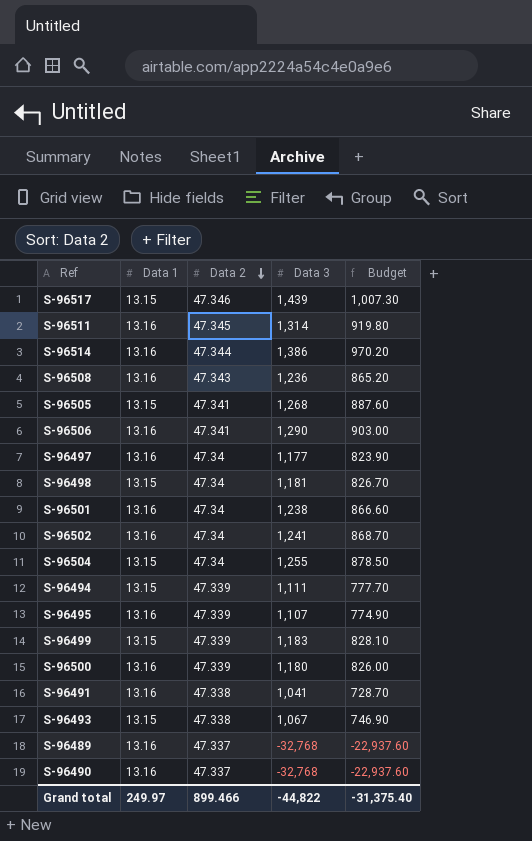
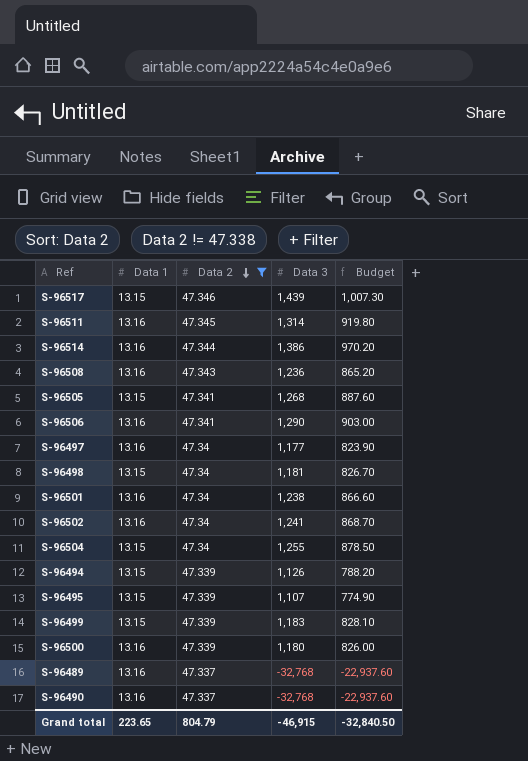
filter: none -> Data 2 != 47.338
S-96494 | Data 3: 1,111 -> 1,126
S-96494 | Budget: 777.70 -> 788.20
S-96495 | Data 1: 13.16 -> 13.15
Grand total | Data 1: 249.97 -> 223.65
Grand total | Data 2: 899.466 -> 804.79
Grand total | Data 3: -44,822 -> -46,915
Grand total | Budget: -31,375.40 -> -32,840.50

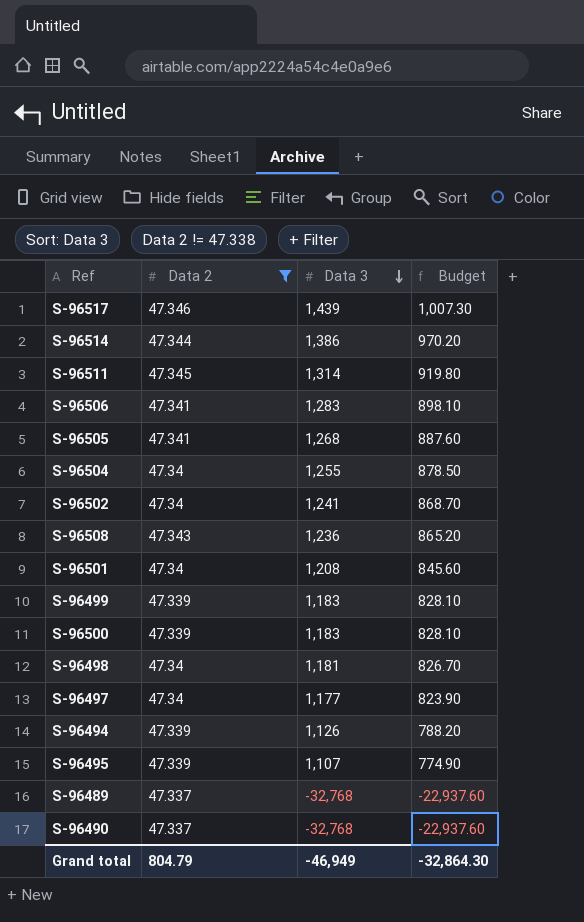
row order: Data 2 descending -> Data 3 descending
column Data 1 | position: 2 -> none
S-96506 | Data 3: 1,290 -> 1,283
S-96506 | Budget: 903.00 -> 898.10
S-96501 | Data 3: 1,238 -> 1,208
S-96501 | Budget: 866.60 -> 845.60
S-96500 | Data 3: 1,180 -> 1,183
S-96500 | Budget: 826.00 -> 828.10
Grand total | Data 3: -46,915 -> -46,949
Grand total | Budget: -32,840.50 -> -32,864.30

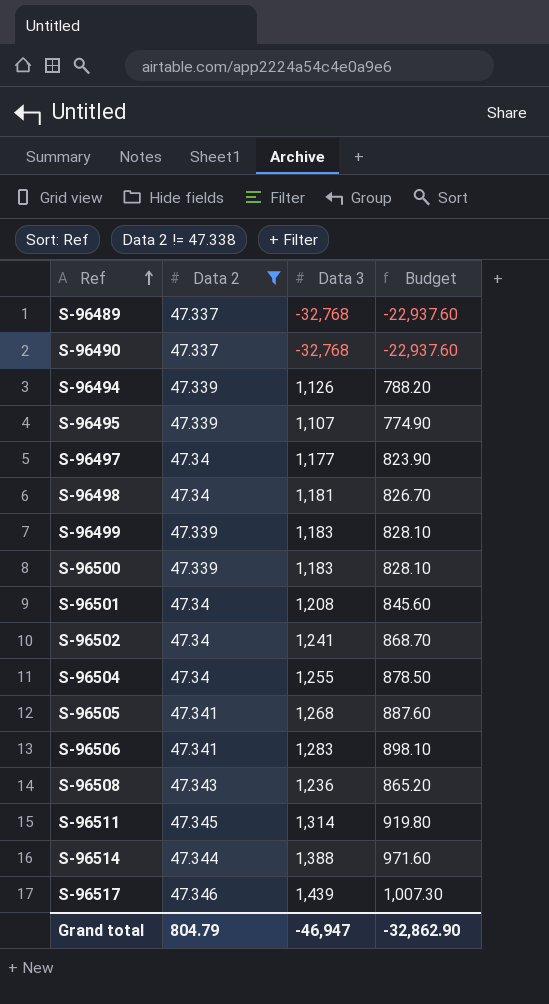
row order: Data 3 descending -> Ref ascending
S-96514 | Data 3: 1,386 -> 1,388
S-96514 | Budget: 970.20 -> 971.60
Grand total | Data 3: -46,949 -> -46,947
Grand total | Budget: -32,864.30 -> -32,862.90

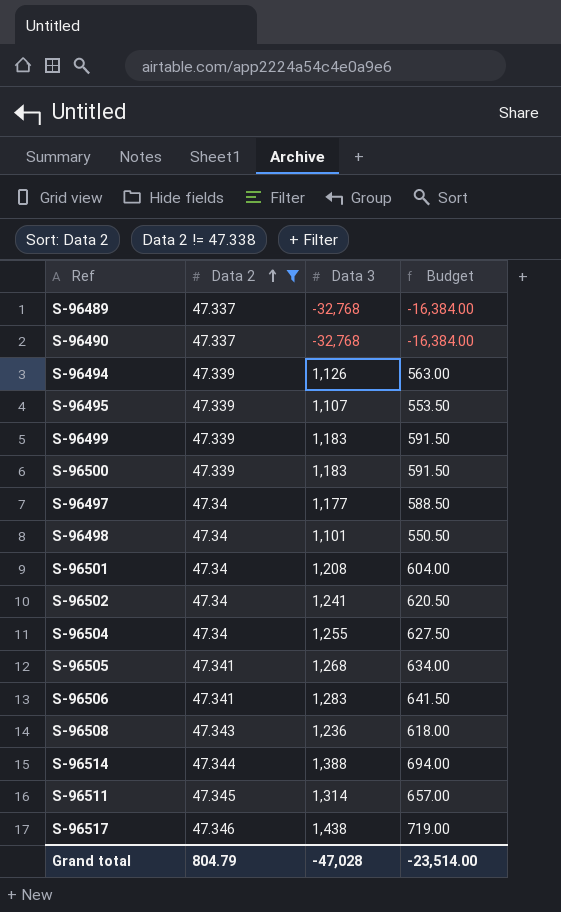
row order: Ref ascending -> Data 2 ascending
column Budget | formula: [Data 3] * 0.7 -> [Data 3] * 0.5
S-96498 | Data 3: 1,181 -> 1,101
S-96517 | Data 3: 1,439 -> 1,438
Grand total | Data 3: -46,947 -> -47,028
Grand total | Budget: -32,862.90 -> -23,514.00

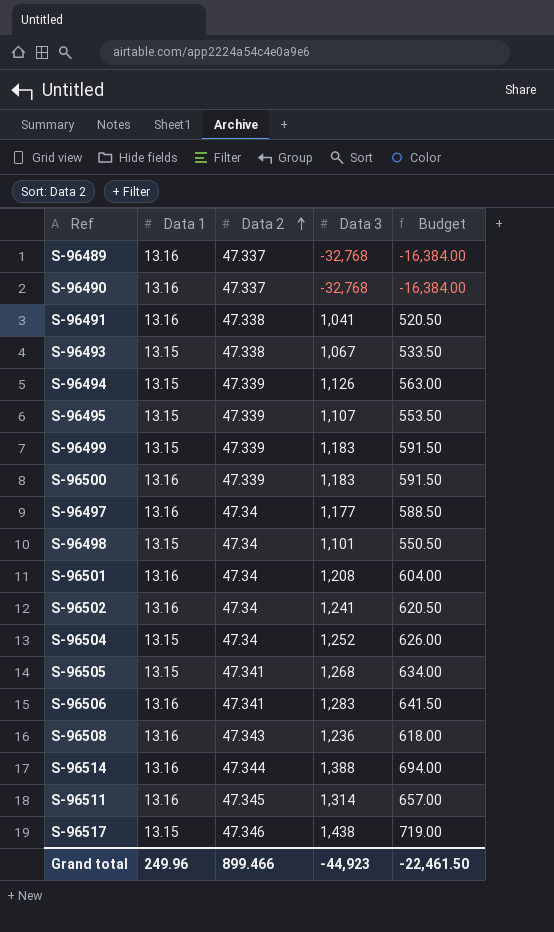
filter: Data 2 != 47.338 -> none
column Data 1 | position: none -> 2
S-96504 | Data 3: 1,255 -> 1,252
S-96504 | Budget: 627.50 -> 626.00
Grand total | Data 2: 804.79 -> 899.466
Grand total | Data 3: -47,028 -> -44,923
Grand total | Budget: -23,514.00 -> -22,461.50

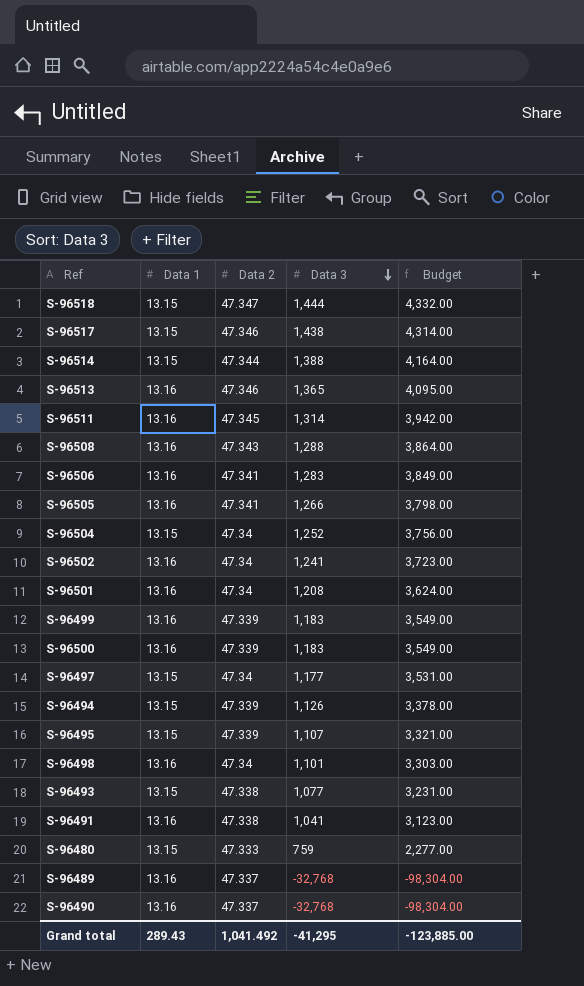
row order: Data 2 ascending -> Data 3 descending
column Budget | formula: [Data 3] * 0.5 -> [Data 3] * 3
row S-96518: none -> 13.15 | 47.347 | 1,444 | 4,332.00
S-96514 | Data 1: 13.16 -> 13.15
row S-96513: none -> 13.16 | 47.346 | 1,365 | 4,095.00
S-96508 | Data 3: 1,236 -> 1,288
S-96505 | Data 1: 13.15 -> 13.16
S-96505 | Data 3: 1,268 -> 1,266
S-96499 | Data 1: 13.15 -> 13.16
S-96497 | Data 1: 13.16 -> 13.15
S-96498 | Data 1: 13.15 -> 13.16
S-96493 | Data 3: 1,067 -> 1,077
row S-96480: none -> 13.15 | 47.333 | 759 | 2,277.00
Grand total | Data 1: 249.96 -> 289.43
Grand total | Data 2: 899.466 -> 1,041.492
Grand total | Data 3: -44,923 -> -41,295
Grand total | Budget: -22,461.50 -> -123,885.00

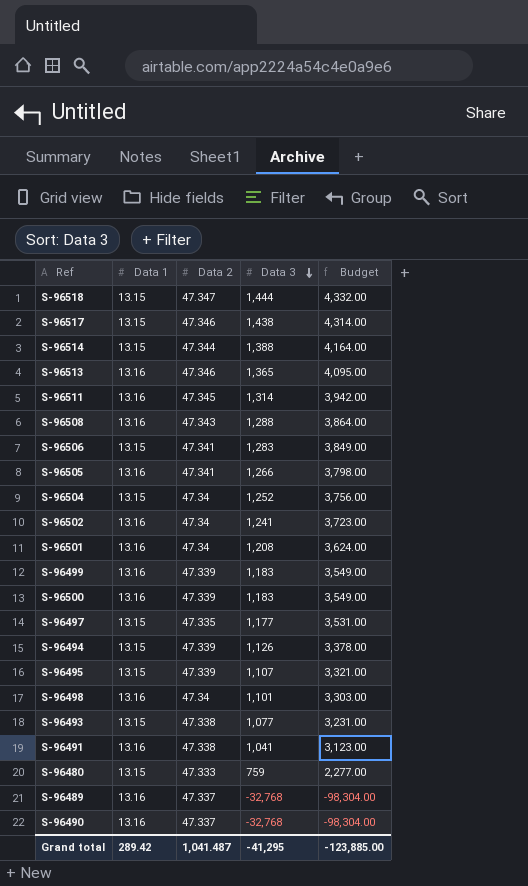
S-96506 | Data 1: 13.16 -> 13.15
S-96497 | Data 2: 47.34 -> 47.335
Grand total | Data 1: 289.43 -> 289.42
Grand total | Data 2: 1,041.492 -> 1,041.487

